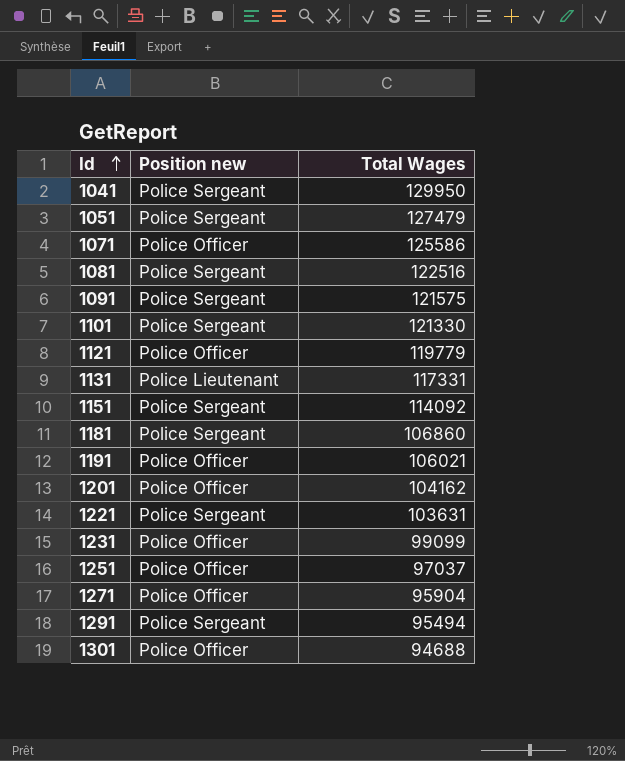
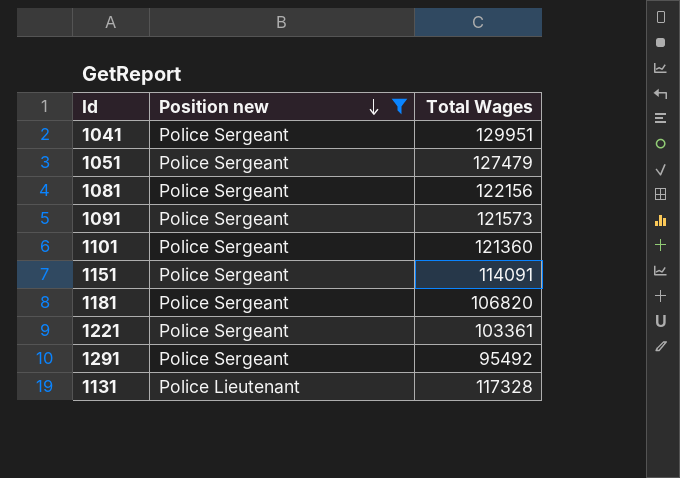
filter: none -> Position new != Police Officer
row order: Id ascending -> Position new descending
1041 | Total Wages: 129950 -> 129951
1081 | Total Wages: 122516 -> 122156
1091 | Total Wages: 121575 -> 121573
1101 | Total Wages: 121330 -> 121360
1151 | Total Wages: 114092 -> 114091
1181 | Total Wages: 106860 -> 106820
1221 | Total Wages: 103631 -> 103361
1291 | Total Wages: 95494 -> 95492
1131 | Total Wages: 117331 -> 117328

